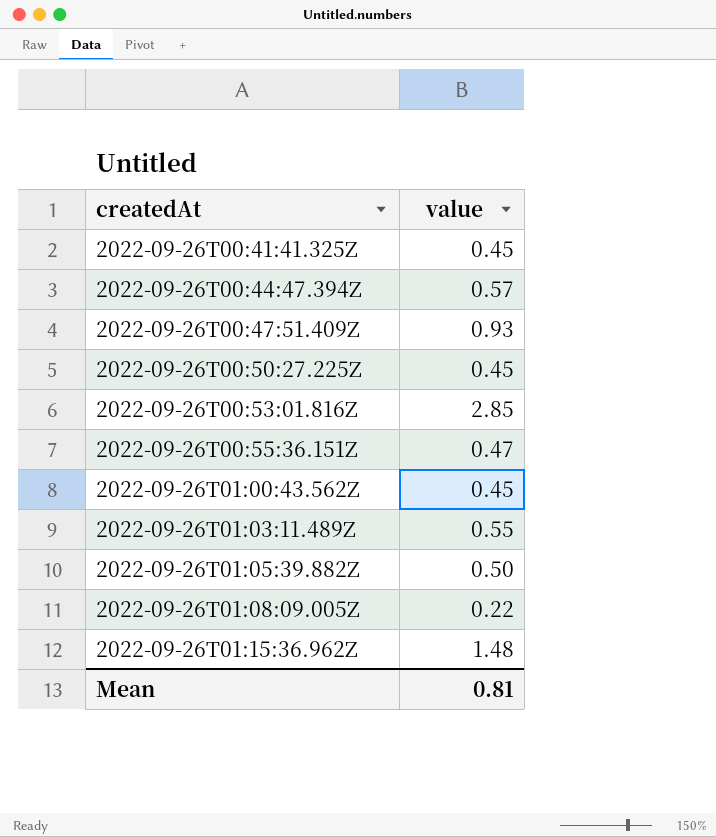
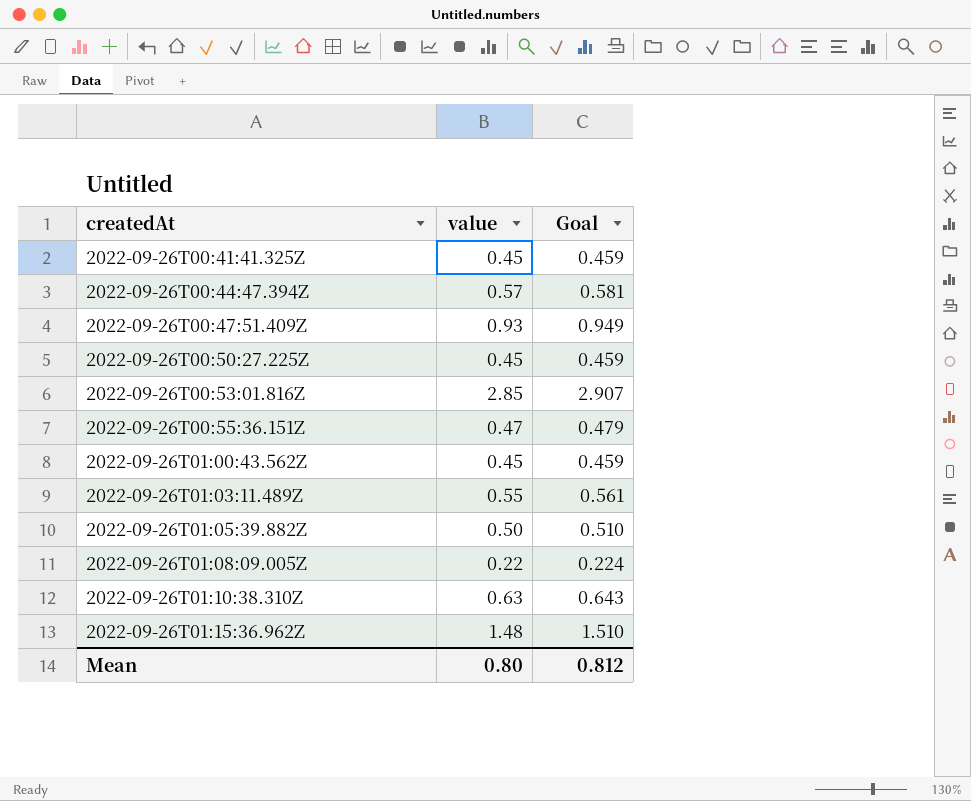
column Goal | formula: none -> [value] * 1.02
row 2022-09-26T01:10:38.310Z: none -> 0.63 | 0.643
Mean | value: 0.81 -> 0.80

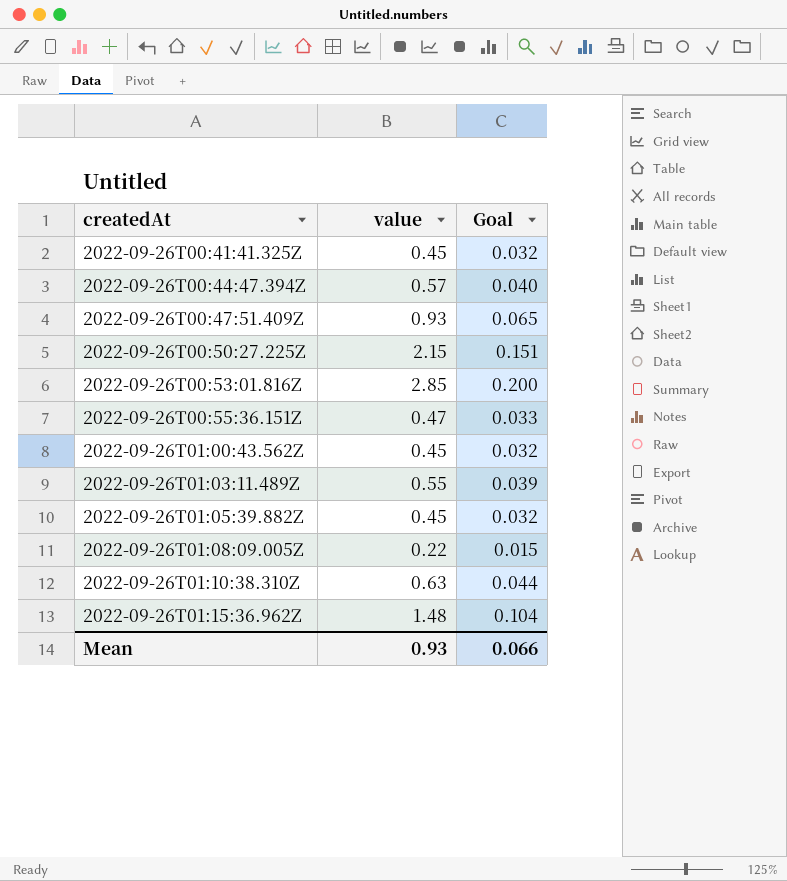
column Goal | formula: [value] * 1.02 -> [value] * 0.07
2022-09-26T00:50:27.225Z | value: 0.45 -> 2.15
2022-09-26T01:05:39.882Z | value: 0.50 -> 0.45
Mean | value: 0.80 -> 0.93
Mean | Goal: 0.812 -> 0.066

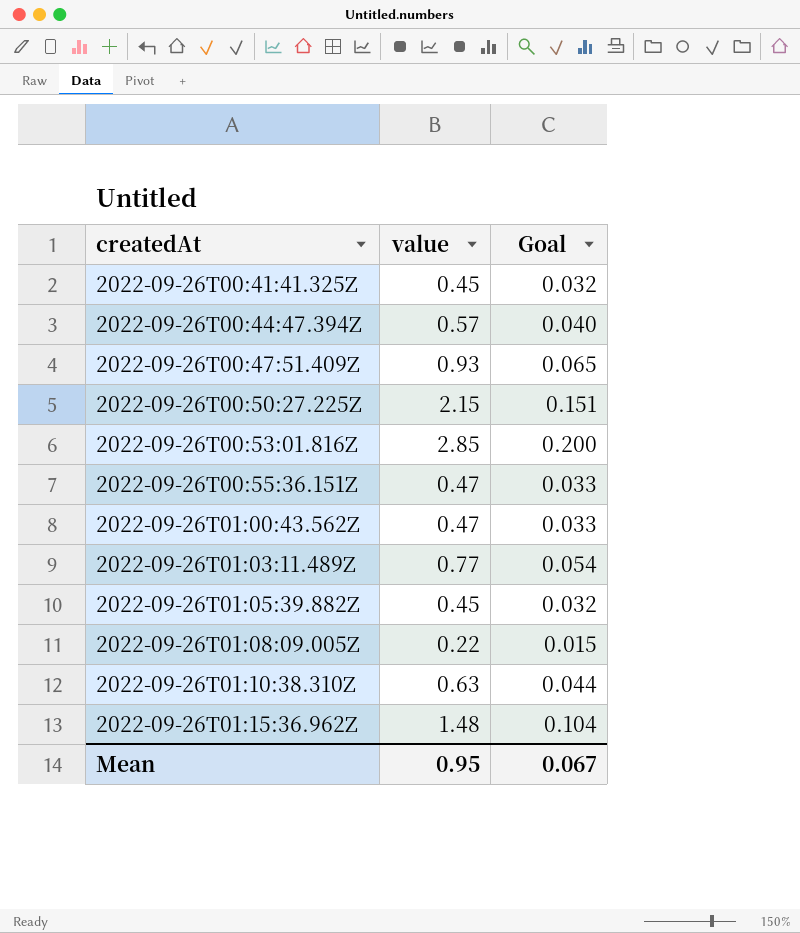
2022-09-26T01:00:43.562Z | value: 0.45 -> 0.47
2022-09-26T01:00:43.562Z | Goal: 0.032 -> 0.033
2022-09-26T01:03:11.489Z | value: 0.55 -> 0.77
2022-09-26T01:03:11.489Z | Goal: 0.039 -> 0.054
Mean | value: 0.93 -> 0.95
Mean | Goal: 0.066 -> 0.067

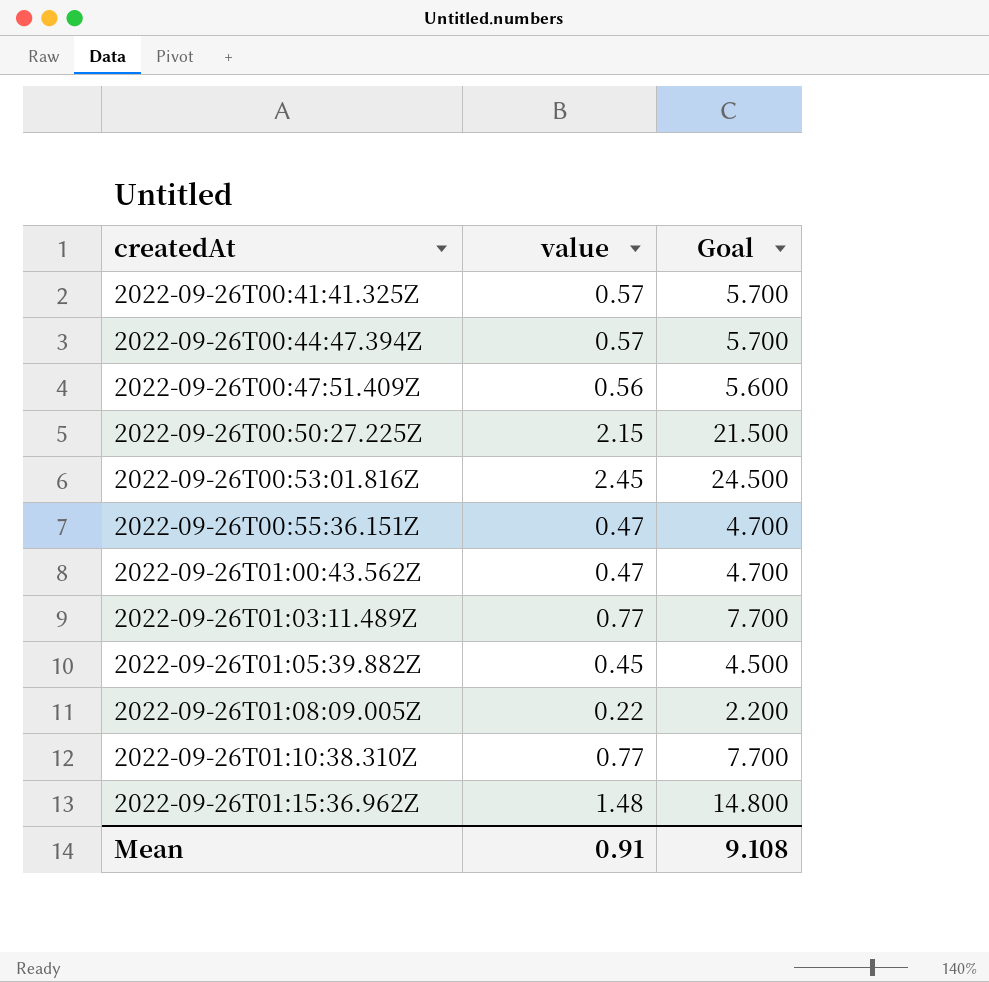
column Goal | formula: [value] * 0.07 -> [value] * 10
2022-09-26T00:41:41.325Z | value: 0.45 -> 0.57
2022-09-26T00:47:51.409Z | value: 0.93 -> 0.56
2022-09-26T00:53:01.816Z | value: 2.85 -> 2.45
2022-09-26T01:10:38.310Z | value: 0.63 -> 0.77
Mean | value: 0.95 -> 0.91
Mean | Goal: 0.067 -> 9.108

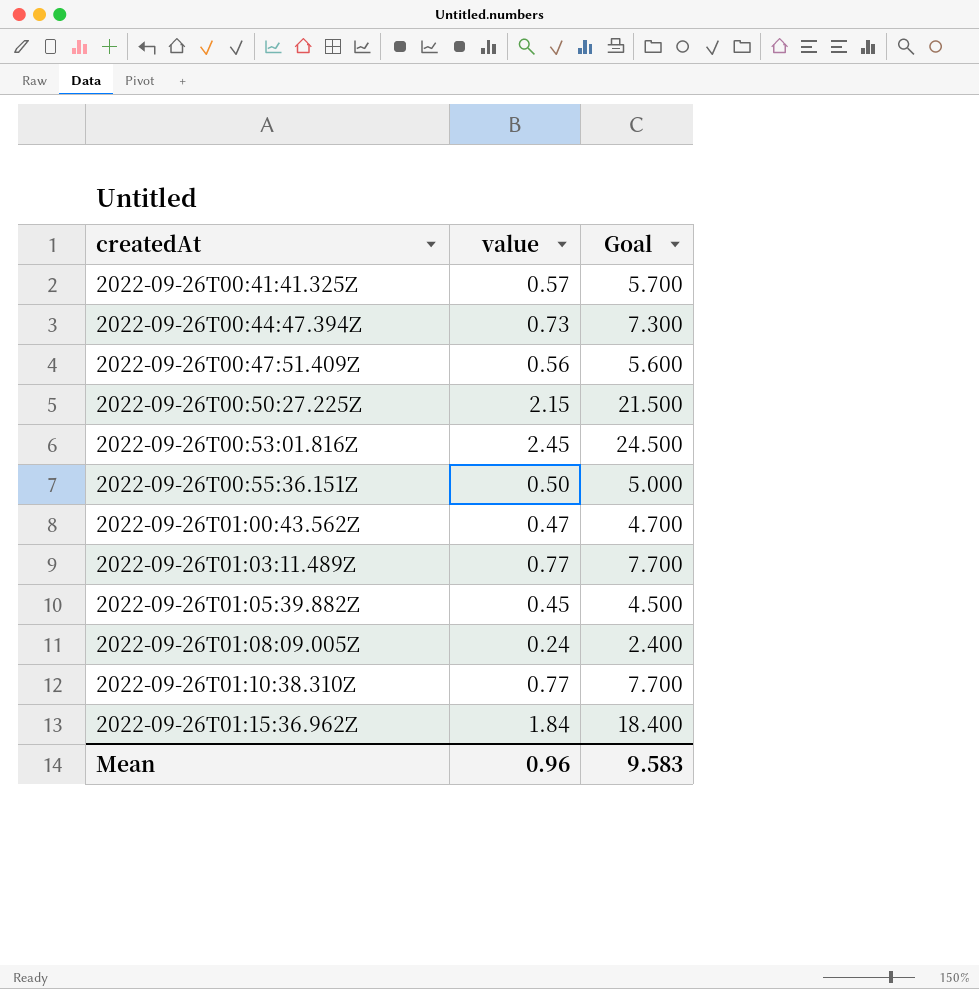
2022-09-26T00:44:47.394Z | value: 0.57 -> 0.73
2022-09-26T00:44:47.394Z | Goal: 5.700 -> 7.300
2022-09-26T00:55:36.151Z | value: 0.47 -> 0.50
2022-09-26T00:55:36.151Z | Goal: 4.700 -> 5.000
2022-09-26T01:08:09.005Z | value: 0.22 -> 0.24
2022-09-26T01:08:09.005Z | Goal: 2.200 -> 2.400
2022-09-26T01:15:36.962Z | value: 1.48 -> 1.84
2022-09-26T01:15:36.962Z | Goal: 14.800 -> 18.400
Mean | value: 0.91 -> 0.96
Mean | Goal: 9.108 -> 9.583

